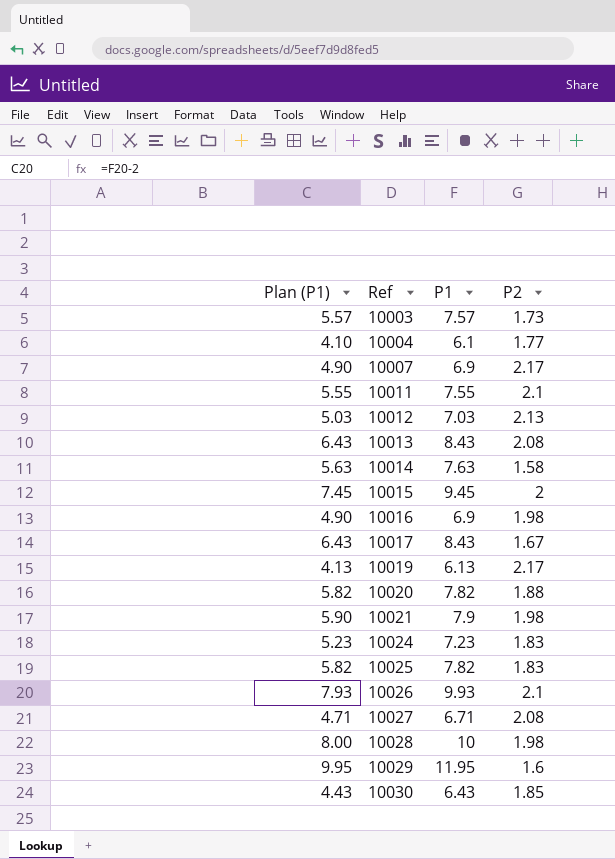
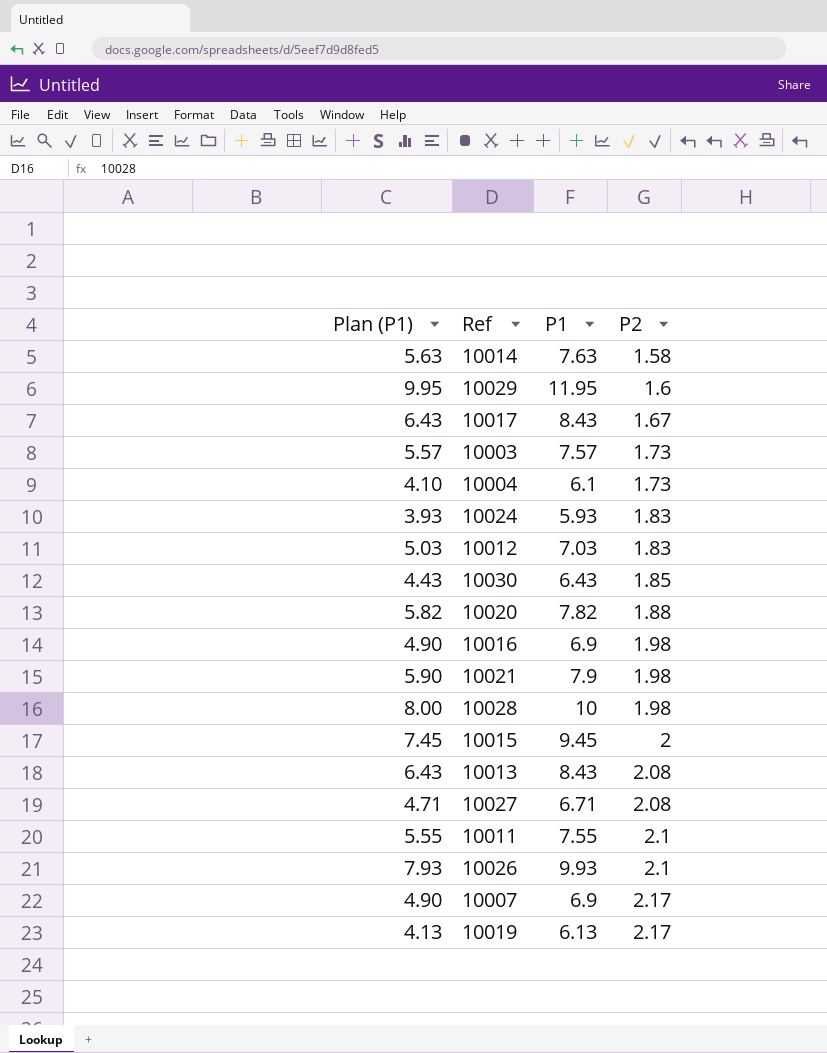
row order: Ref ascending -> P2 ascending
row 10025: 5.82 | 7.82 | 1.83 -> none
10004 | P2: 1.77 -> 1.73
10024 | Plan (P1): 5.23 -> 3.93
10024 | P1: 7.23 -> 5.93
10012 | P2: 2.13 -> 1.83

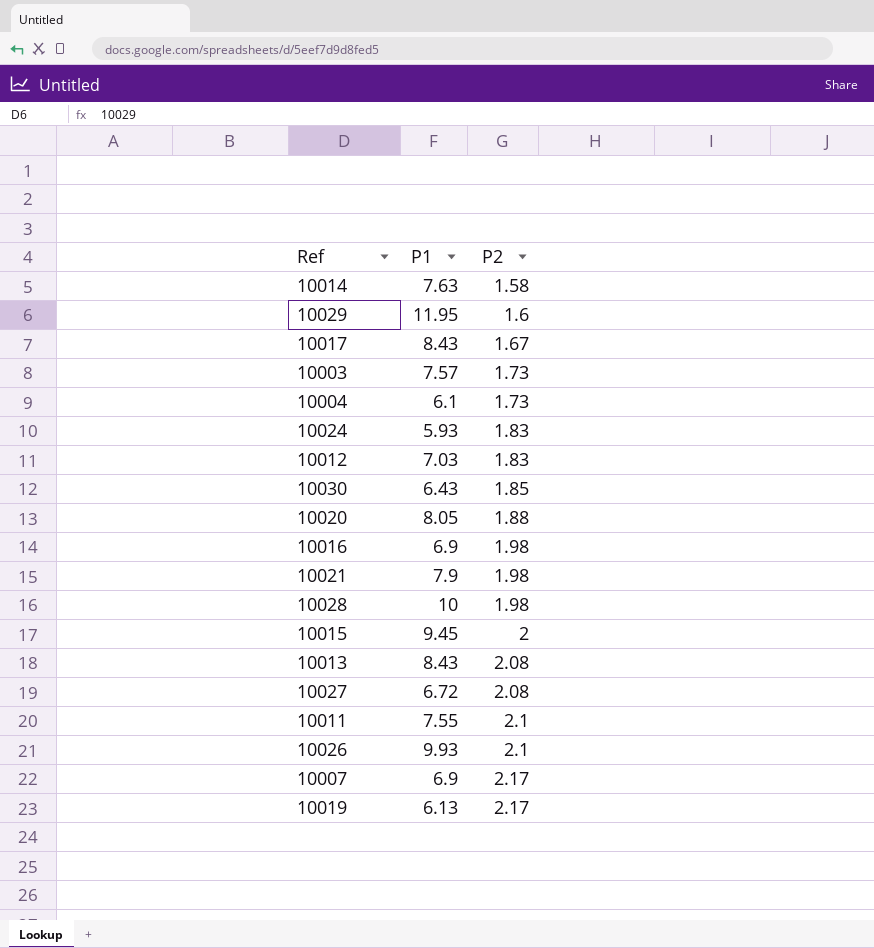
column Plan (P1) | formula: [P1] - 2 -> none
10020 | P1: 7.82 -> 8.05
10027 | P1: 6.71 -> 6.72

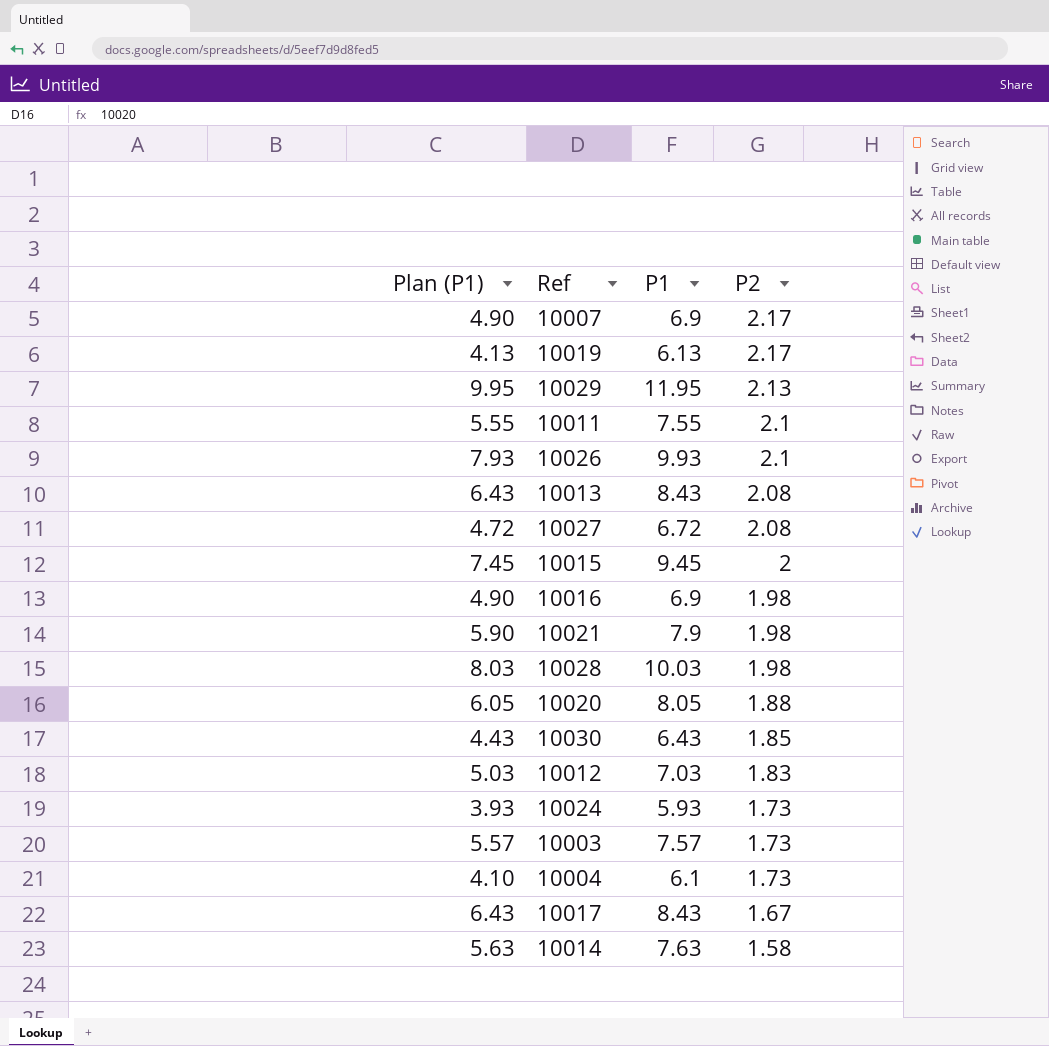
row order: P2 ascending -> P2 descending
column Plan (P1) | formula: none -> [P1] - 2
10029 | P2: 1.6 -> 2.13
10028 | P1: 10 -> 10.03
10024 | P2: 1.83 -> 1.73

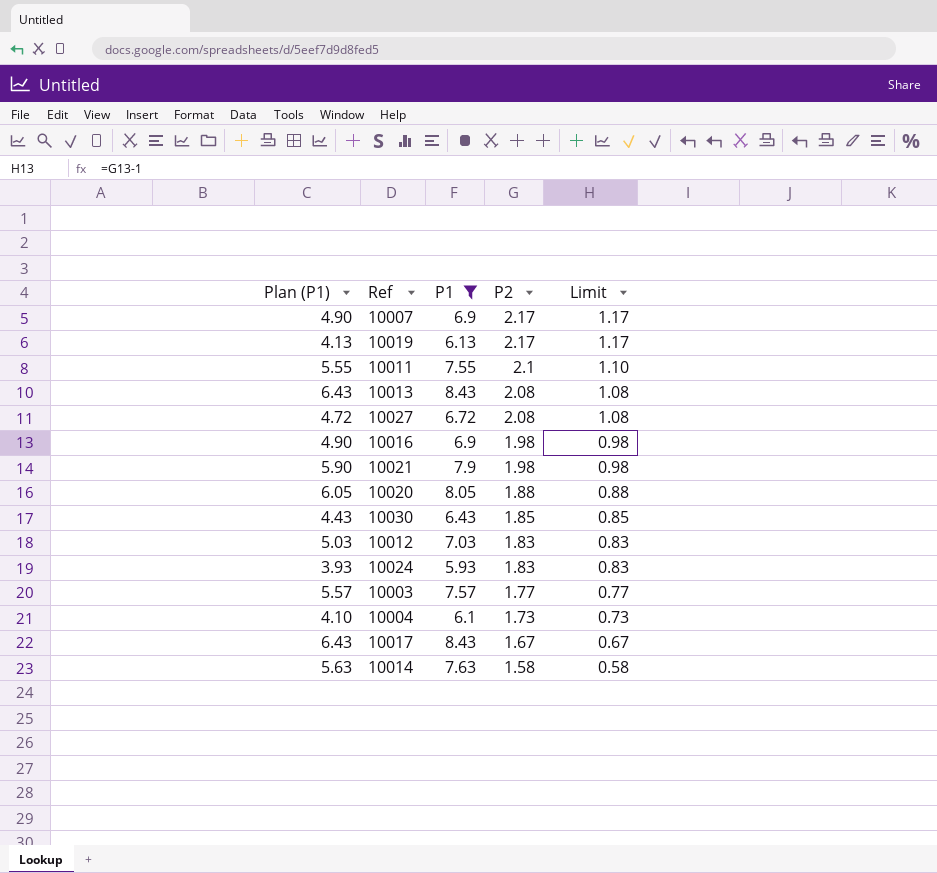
filter: none -> P1 <= 8.43
column Limit | formula: none -> [P2] - 1
10024 | P2: 1.73 -> 1.83
10003 | P2: 1.73 -> 1.77

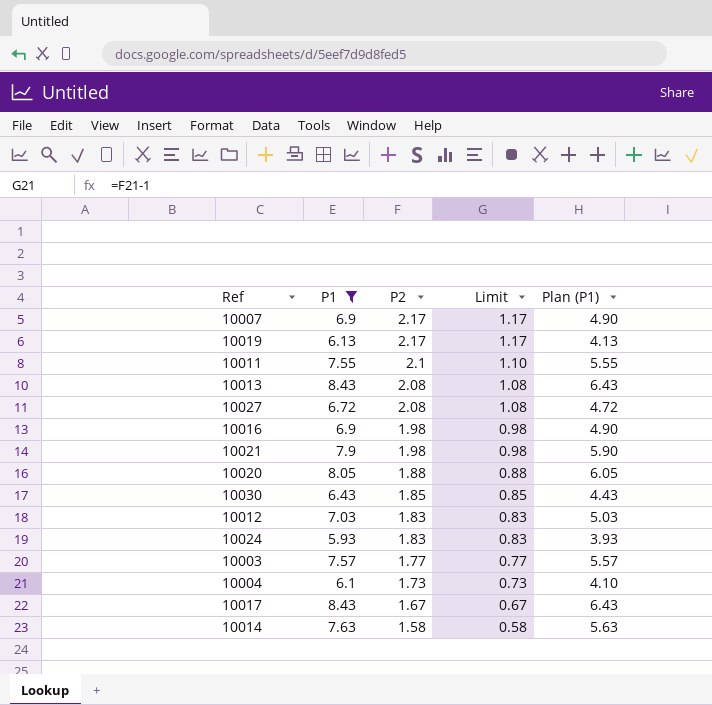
column Plan (P1) | position: 1 -> 5

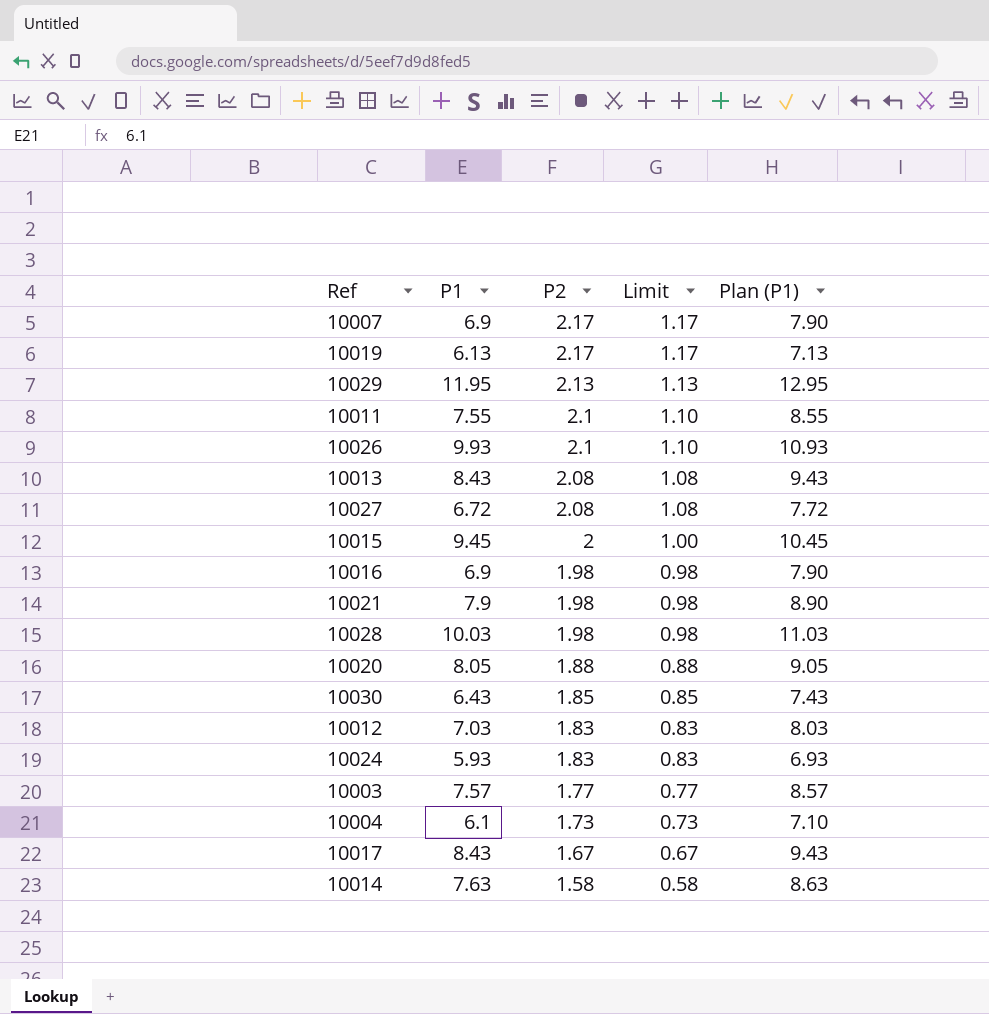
filter: P1 <= 8.43 -> none
column Plan (P1) | formula: [P1] - 2 -> [P1] + 1

